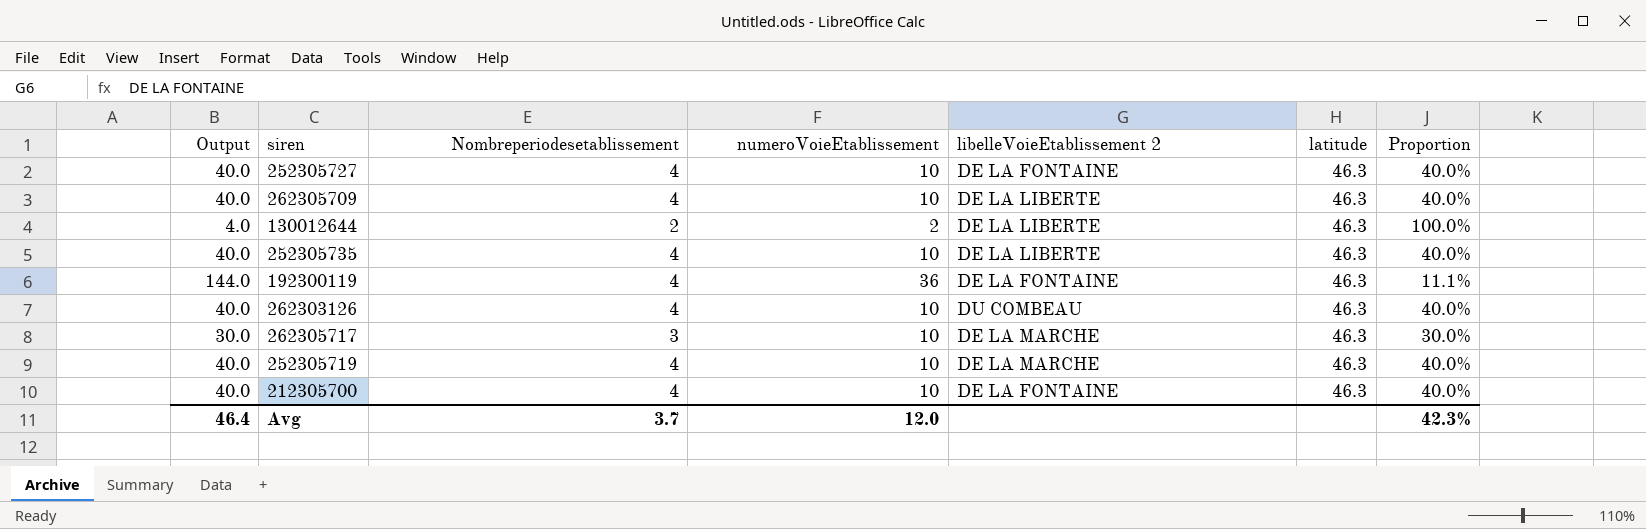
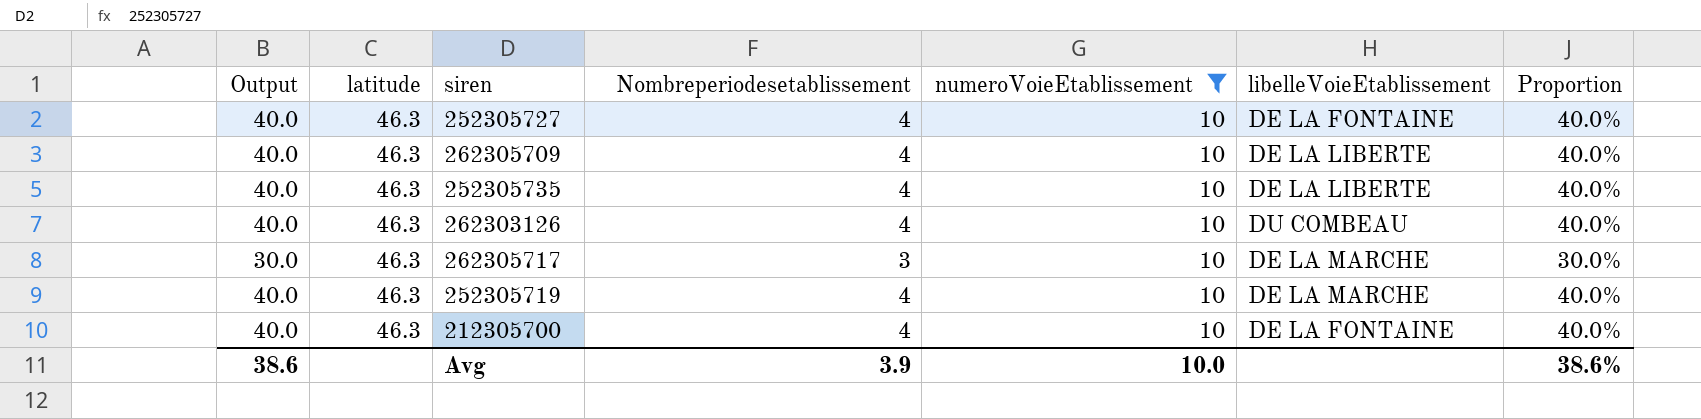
filter: none -> numeroVoieEtablissement = 10
column latitude | position: 6 -> 2
column name: libelleVoieEtablissement 2 -> libelleVoieEtablissement
Avg | Output: 46.4 -> 38.6
Avg | Nombreperiodesetablissement: 3.7 -> 3.9
Avg | numeroVoieEtablissement: 12.0 -> 10.0
Avg | Proportion: 42.3% -> 38.6%

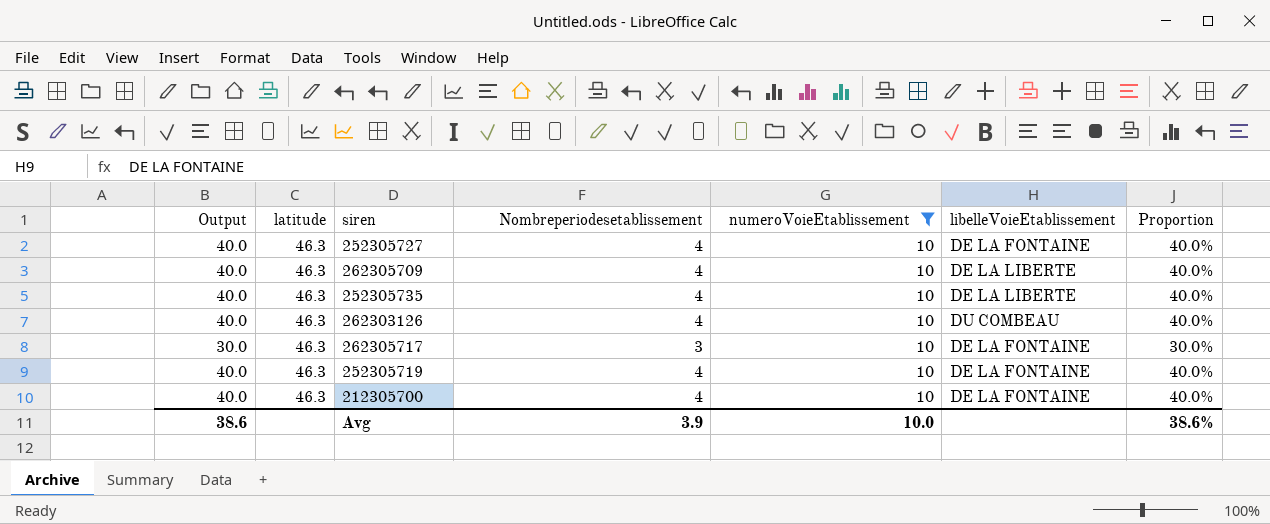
262305717 | libelleVoieEtablissement: DE LA MARCHE -> DE LA FONTAINE
252305719 | libelleVoieEtablissement: DE LA MARCHE -> DE LA FONTAINE

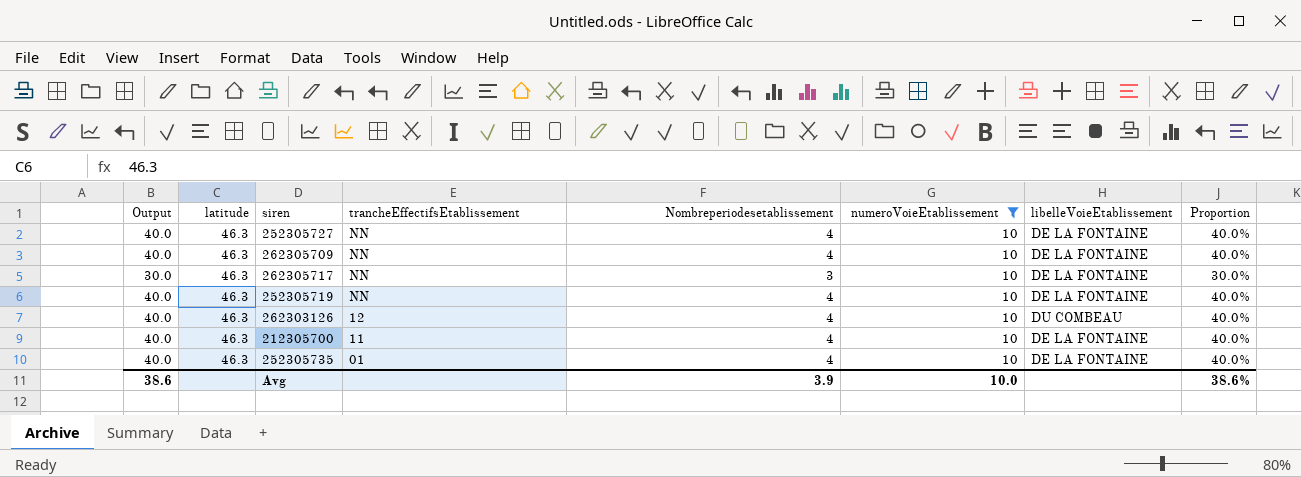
row order: none -> trancheEffectifsEtablissement descending
column trancheEffectifsEtablissement | position: none -> 4
262305709 | libelleVoieEtablissement: DE LA LIBERTE -> DE LA FONTAINE
252305735 | libelleVoieEtablissement: DE LA LIBERTE -> DE LA FONTAINE

